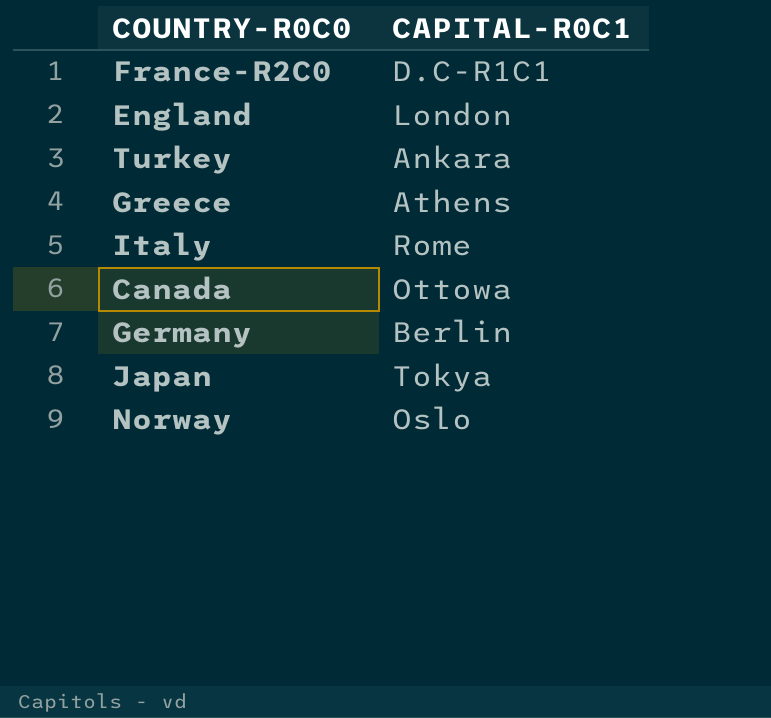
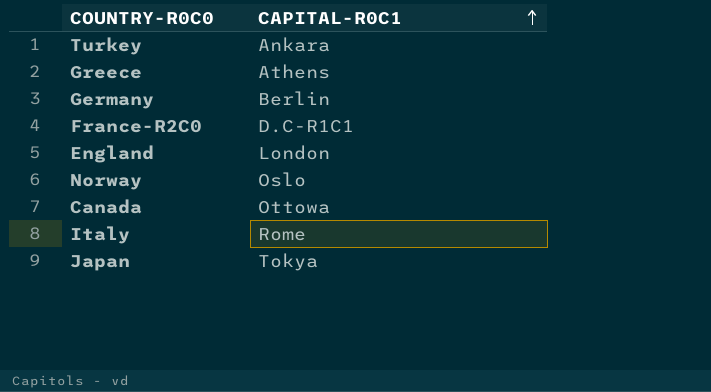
row order: none -> CAPITAL-R0C1 ascending

